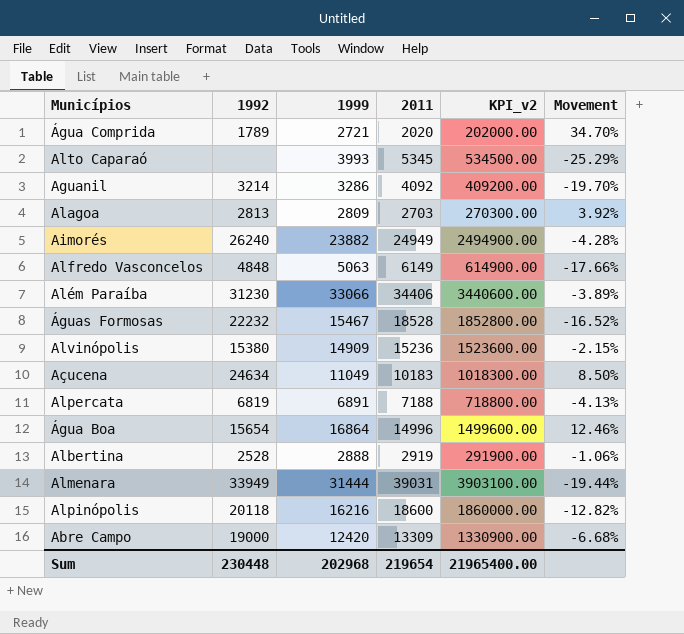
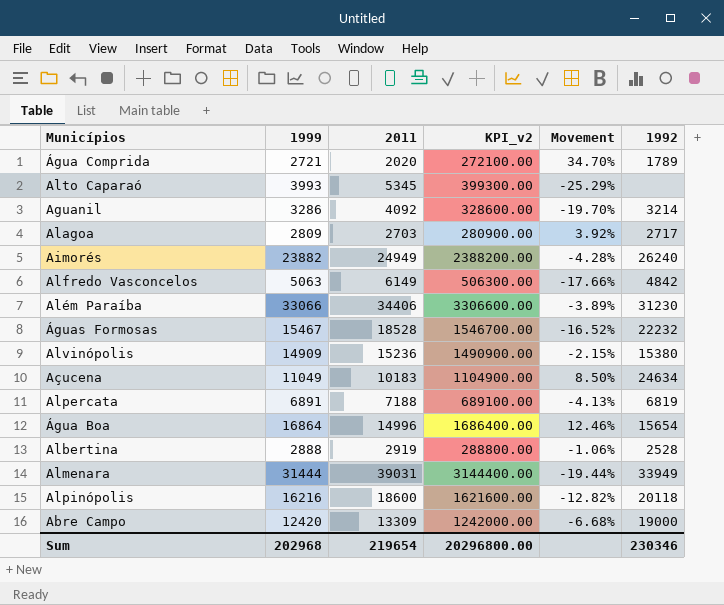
column KPI_v2 | formula: [2011] * 100 -> [1999] * 100
column 1992 | position: 2 -> 6
Alagoa | 1992: 2813 -> 2717
Alfredo Vasconcelos | 1992: 4848 -> 4842
Sum | KPI_v2: 21965400.00 -> 20296800.00
Sum | 1992: 230448 -> 230346

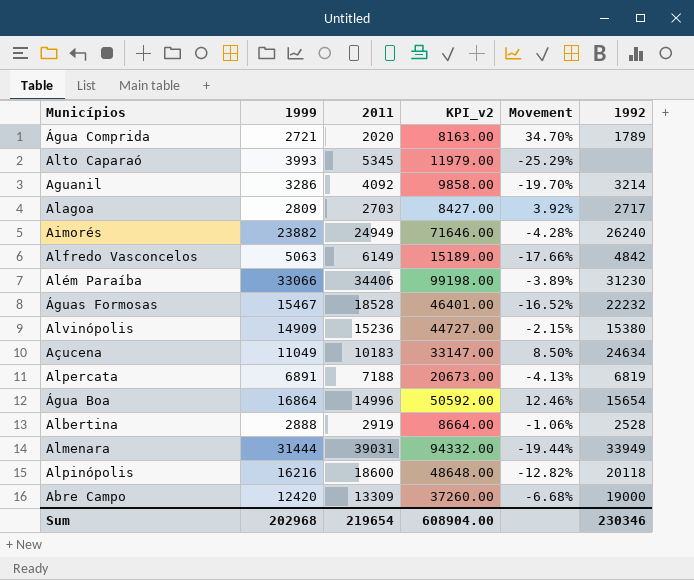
column KPI_v2 | formula: [1999] * 100 -> [1999] * 3
Sum | KPI_v2: 20296800.00 -> 608904.00

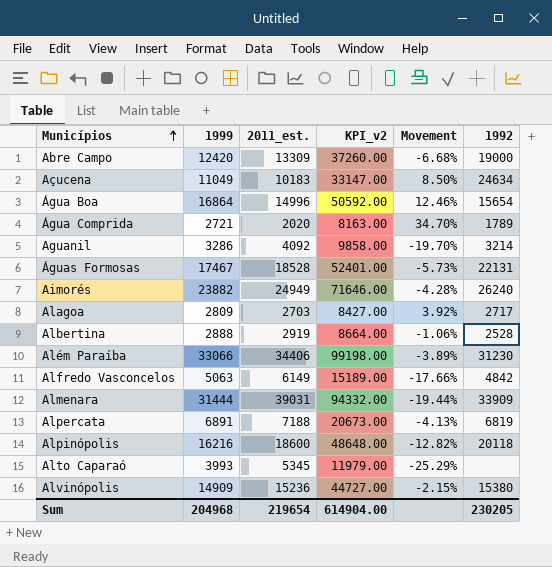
row order: none -> Municípios ascending
column name: 2011 -> 2011_est.
Águas Formosas | 1999: 15467 -> 17467
Águas Formosas | KPI_v2: 46401.00 -> 52401.00
Águas Formosas | Movement: -16.52% -> -5.73%
Águas Formosas | 1992: 22232 -> 22131
Almenara | 1992: 33949 -> 33909
Sum | 1999: 202968 -> 204968
Sum | KPI_v2: 608904.00 -> 614904.00
Sum | 1992: 230346 -> 230205

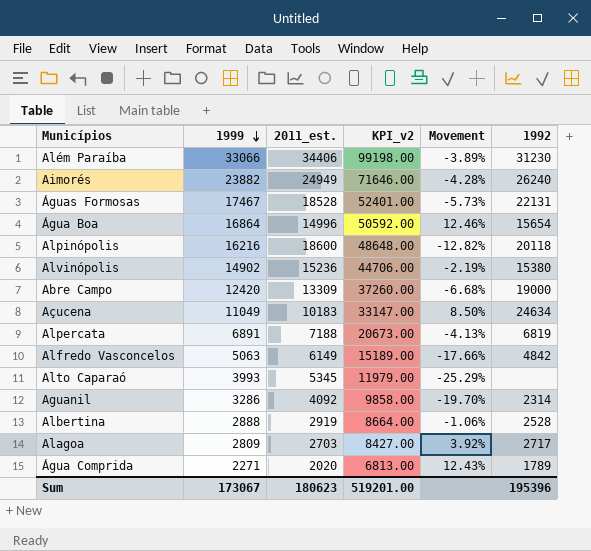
row order: Municípios ascending -> 1999 descending
row Almenara: 31444 | 39031 | 94332.00 | -19.44% | 33909 -> none
Alvinópolis | 1999: 14909 -> 14902
Alvinópolis | KPI_v2: 44727.00 -> 44706.00
Alvinópolis | Movement: -2.15% -> -2.19%
Aguanil | 1992: 3214 -> 2314
Água Comprida | 1999: 2721 -> 2271
Água Comprida | KPI_v2: 8163.00 -> 6813.00
Água Comprida | Movement: 34.70% -> 12.43%
Sum | 1999: 204968 -> 173067
Sum | 2011_est.: 219654 -> 180623
Sum | KPI_v2: 614904.00 -> 519201.00
Sum | 1992: 230205 -> 195396

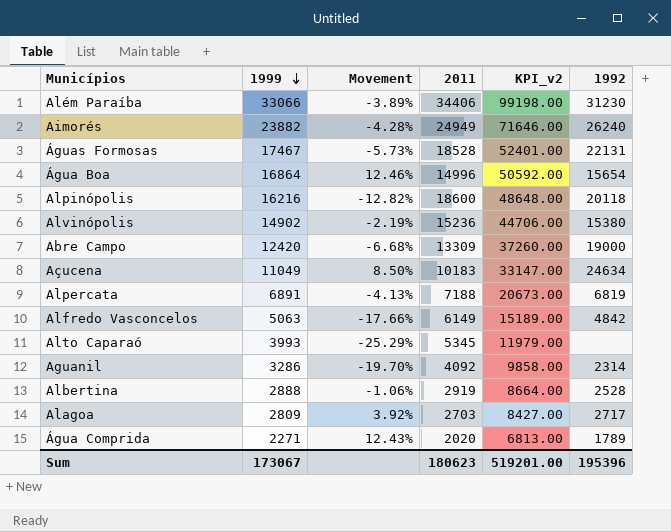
column Movement | position: 5 -> 3
column name: 2011_est. -> 2011

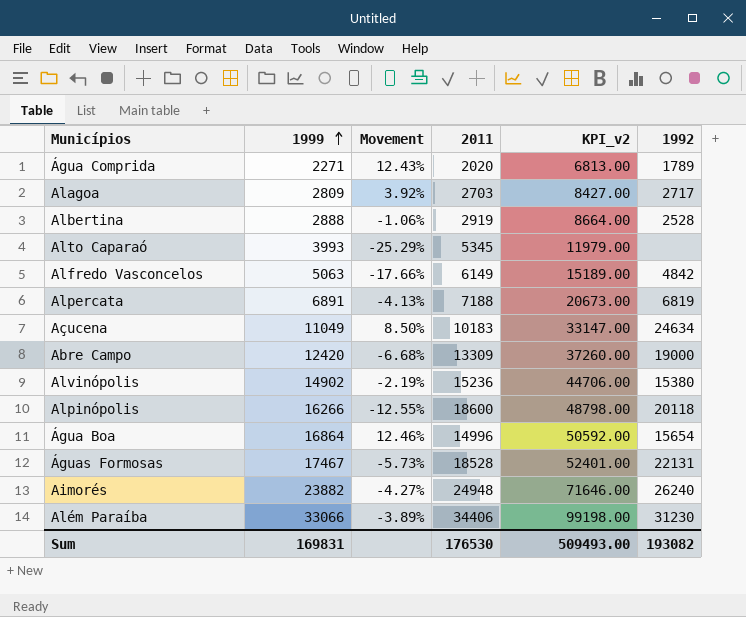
row order: 1999 descending -> 1999 ascending
row Aguanil: 3286 | -19.70% | 4092 | 9858.00 | 2314 -> none
Alpinópolis | 1999: 16216 -> 16266
Alpinópolis | Movement: -12.82% -> -12.55%
Alpinópolis | KPI_v2: 48648.00 -> 48798.00
Aimorés | Movement: -4.28% -> -4.27%
Aimorés | 2011: 24949 -> 24948
Sum | 1999: 173067 -> 169831
Sum | 2011: 180623 -> 176530
Sum | KPI_v2: 519201.00 -> 509493.00
Sum | 1992: 195396 -> 193082

